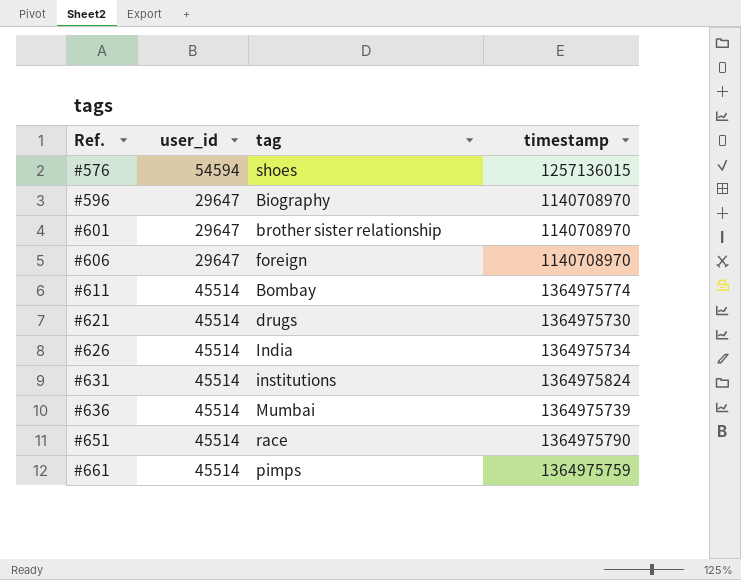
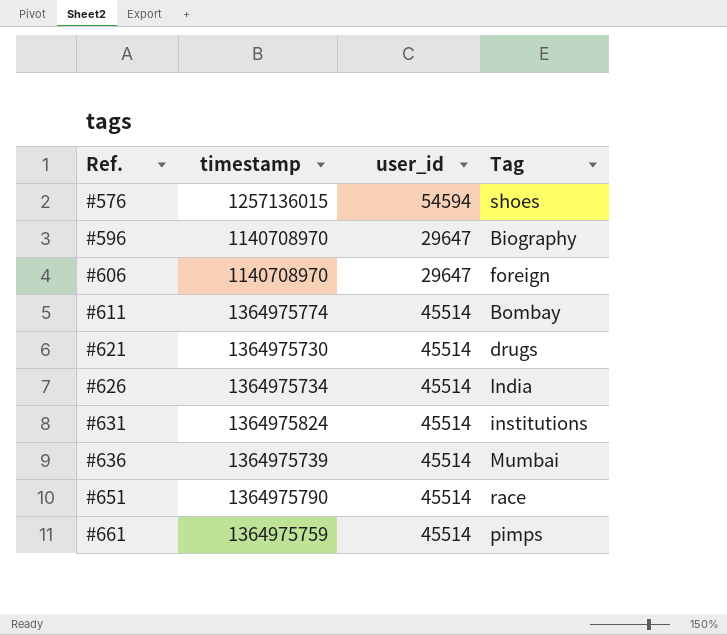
column timestamp | position: 4 -> 2
column name: tag -> Tag
row #601: 29647 | brother sister relationship | 1140708970 -> none

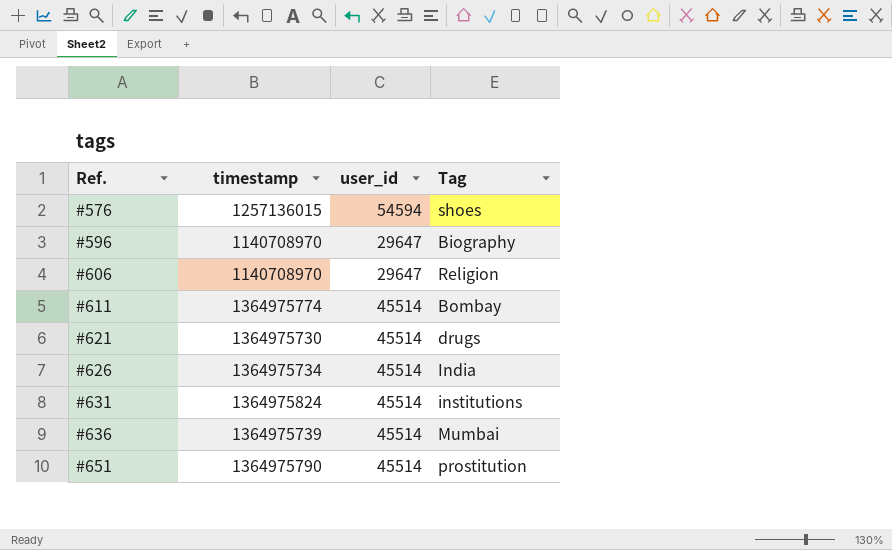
row #661: 1364975759 | 45514 | pimps -> none
#606 | Tag: foreign -> Religion
#651 | Tag: race -> prostitution

